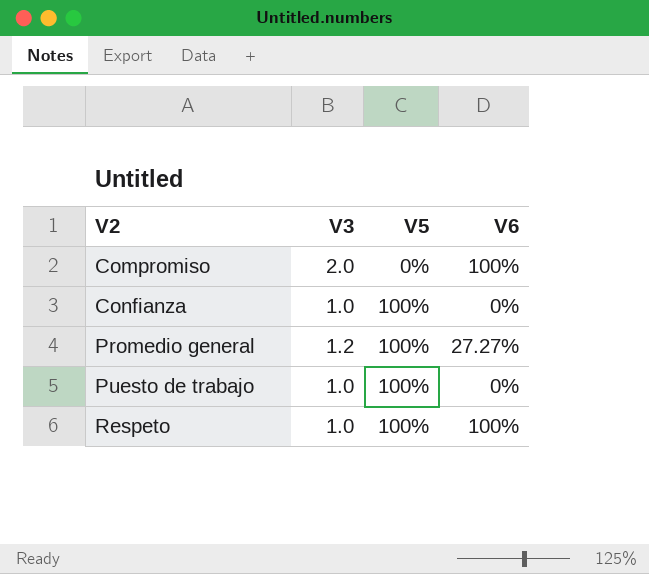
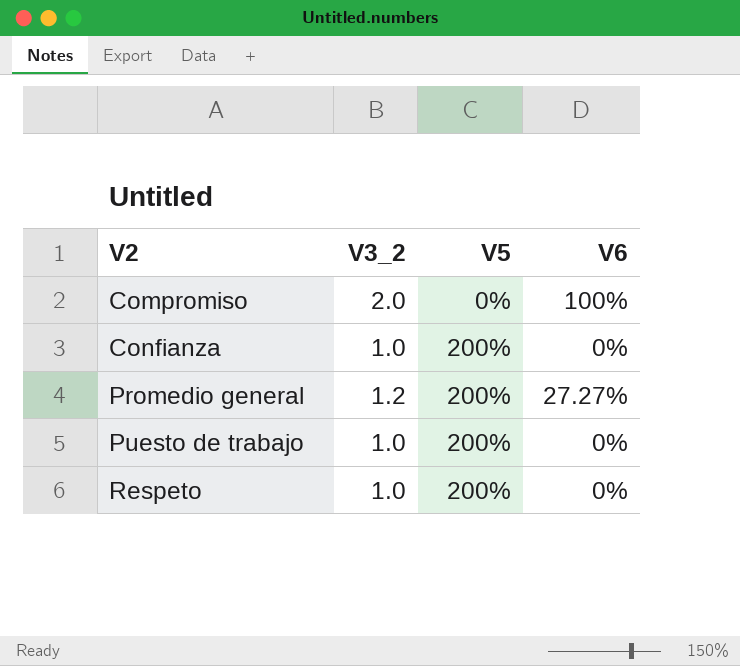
column name: V3 -> V3_2
Confianza | V5: 100% -> 200%
Promedio general | V5: 100% -> 200%
Puesto de trabajo | V5: 100% -> 200%
Respeto | V5: 100% -> 200%
Respeto | V6: 100% -> 0%

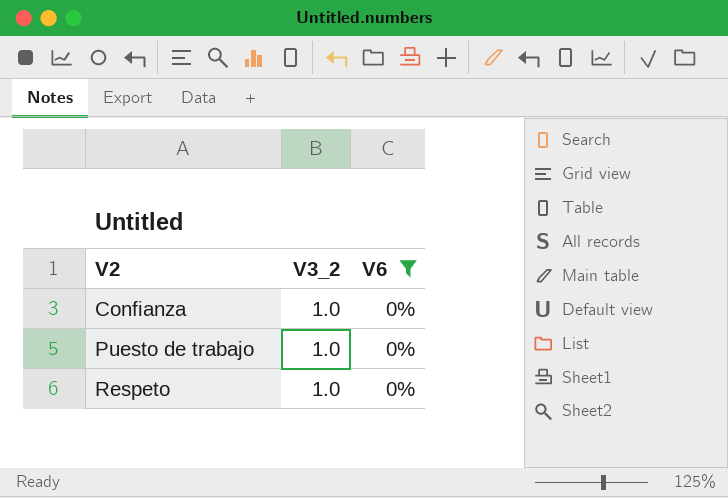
filter: none -> V6 = 0%
column V5 | position: 3 -> none

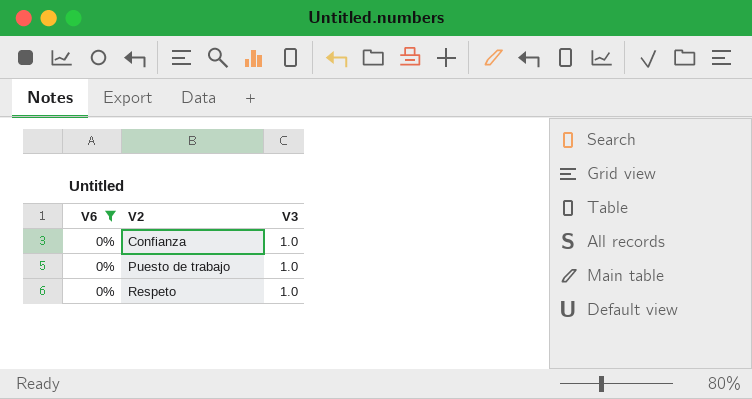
column V6 | position: 3 -> 1
column name: V3_2 -> V3

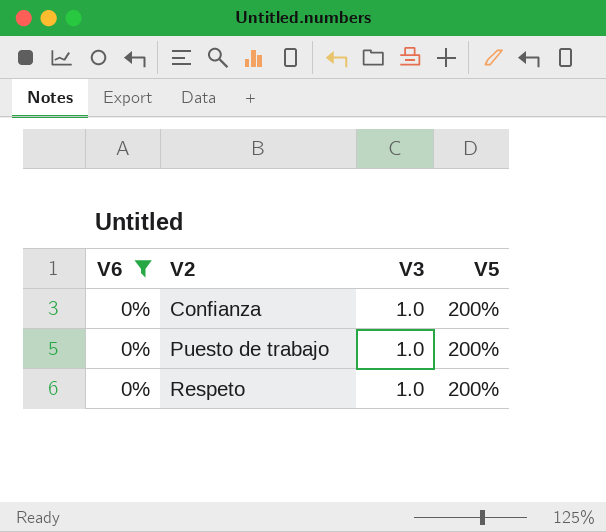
column V5 | position: none -> 4

